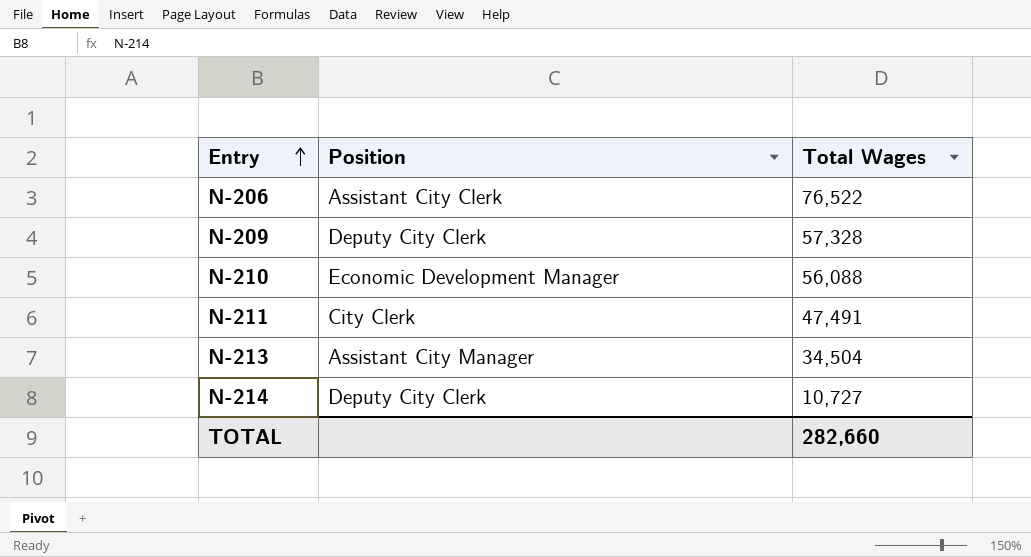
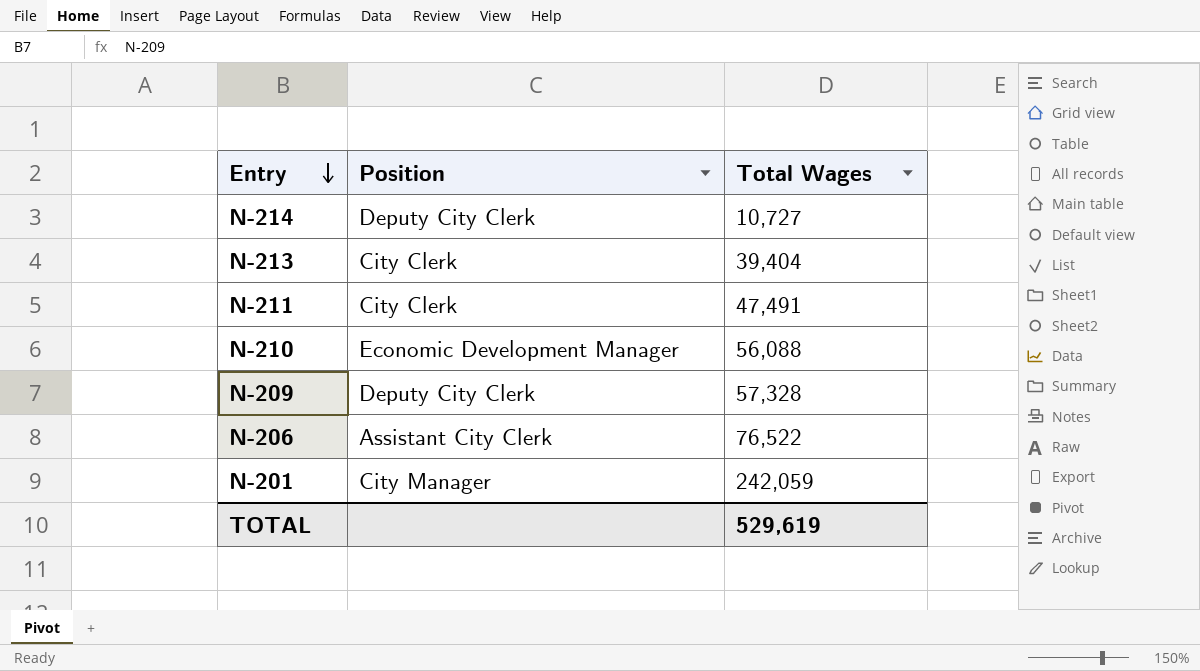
row order: Entry ascending -> Entry descending
N-213 | Position: Assistant City Manager -> City Clerk
N-213 | Total Wages: 34,504 -> 39,404
row N-201: none -> City Manager | 242,059
TOTAL | Total Wages: 282,660 -> 529,619

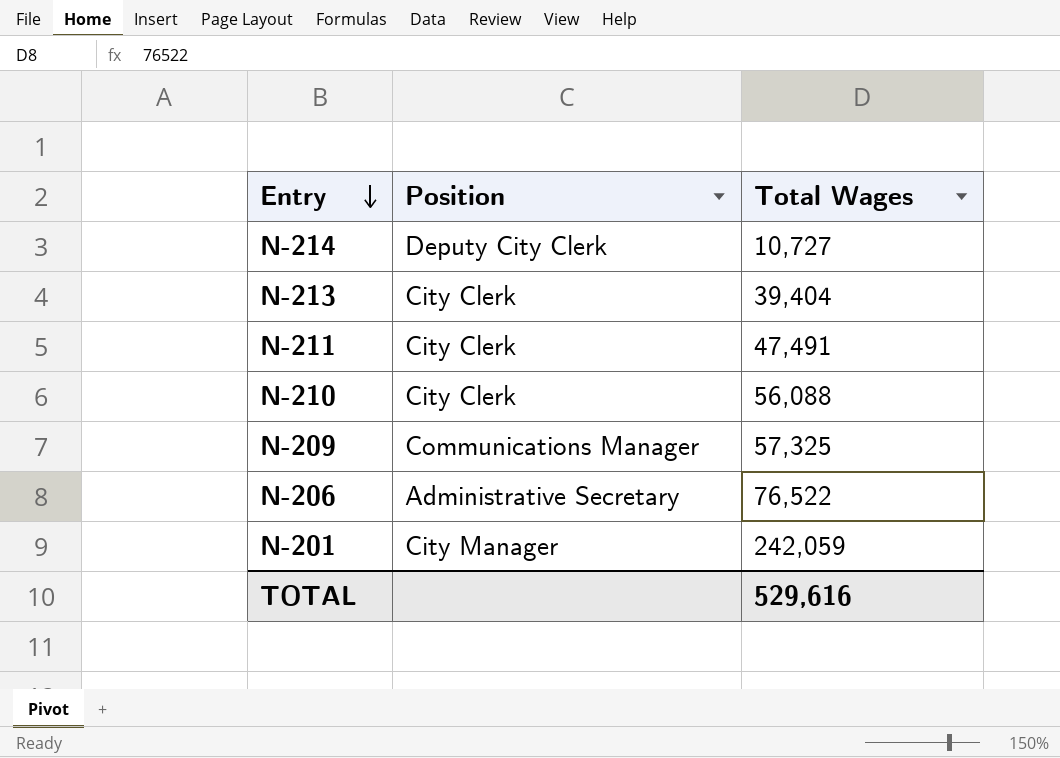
N-210 | Position: Economic Development Manager -> City Clerk
N-209 | Position: Deputy City Clerk -> Communications Manager
N-209 | Total Wages: 57,328 -> 57,325
N-206 | Position: Assistant City Clerk -> Administrative Secretary
TOTAL | Total Wages: 529,619 -> 529,616

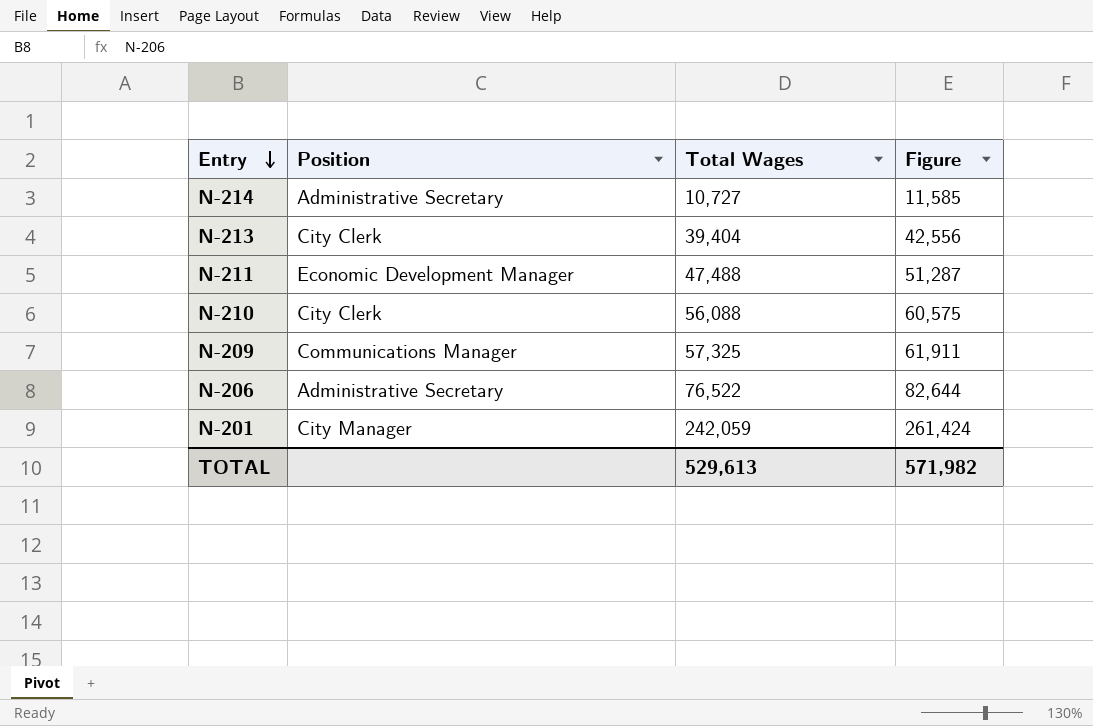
column Figure | formula: none -> [Total Wages] * 1.08
N-214 | Position: Deputy City Clerk -> Administrative Secretary
N-211 | Position: City Clerk -> Economic Development Manager
N-211 | Total Wages: 47,491 -> 47,488
TOTAL | Total Wages: 529,616 -> 529,613

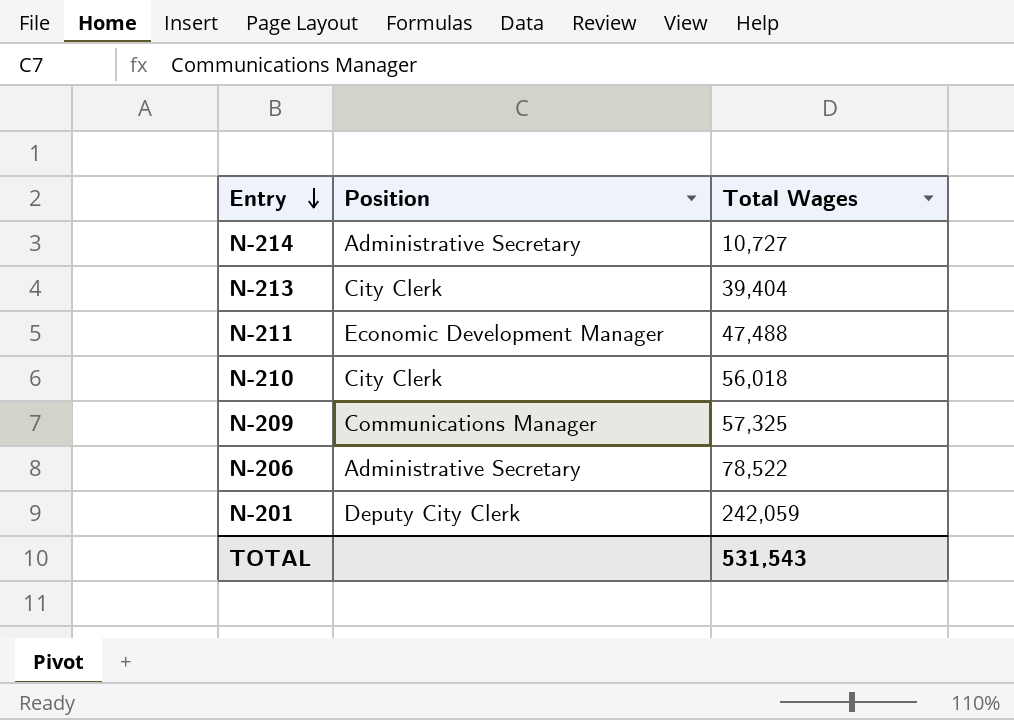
column Figure | formula: [Total Wages] * 1.08 -> none
N-210 | Total Wages: 56,088 -> 56,018
N-206 | Total Wages: 76,522 -> 78,522
N-201 | Position: City Manager -> Deputy City Clerk
TOTAL | Total Wages: 529,613 -> 531,543

